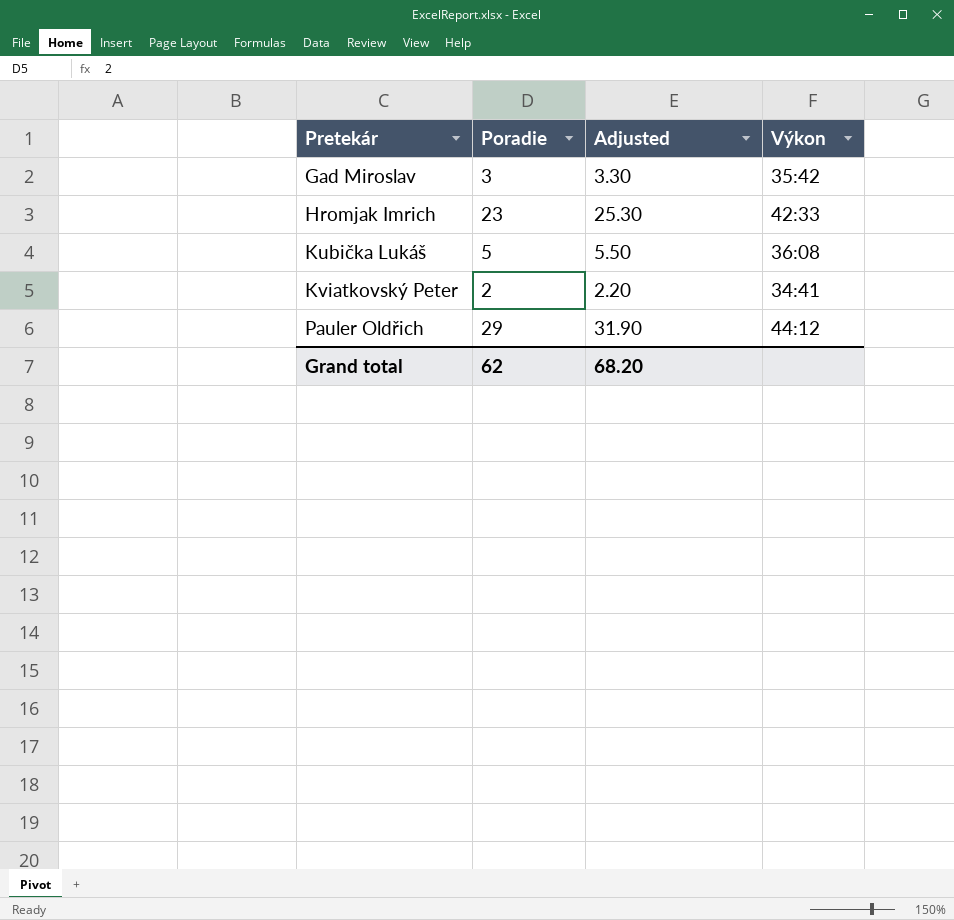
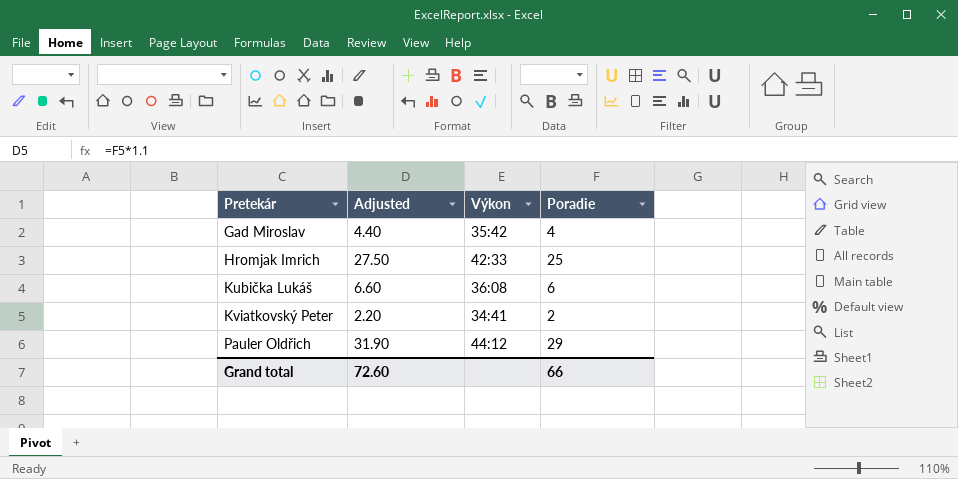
column Poradie | position: 2 -> 4
Gad Miroslav | Adjusted: 3.30 -> 4.40
Gad Miroslav | Poradie: 3 -> 4
Hromjak Imrich | Adjusted: 25.30 -> 27.50
Hromjak Imrich | Poradie: 23 -> 25
Kubička Lukáš | Adjusted: 5.50 -> 6.60
Kubička Lukáš | Poradie: 5 -> 6
Grand total | Adjusted: 68.20 -> 72.60
Grand total | Poradie: 62 -> 66

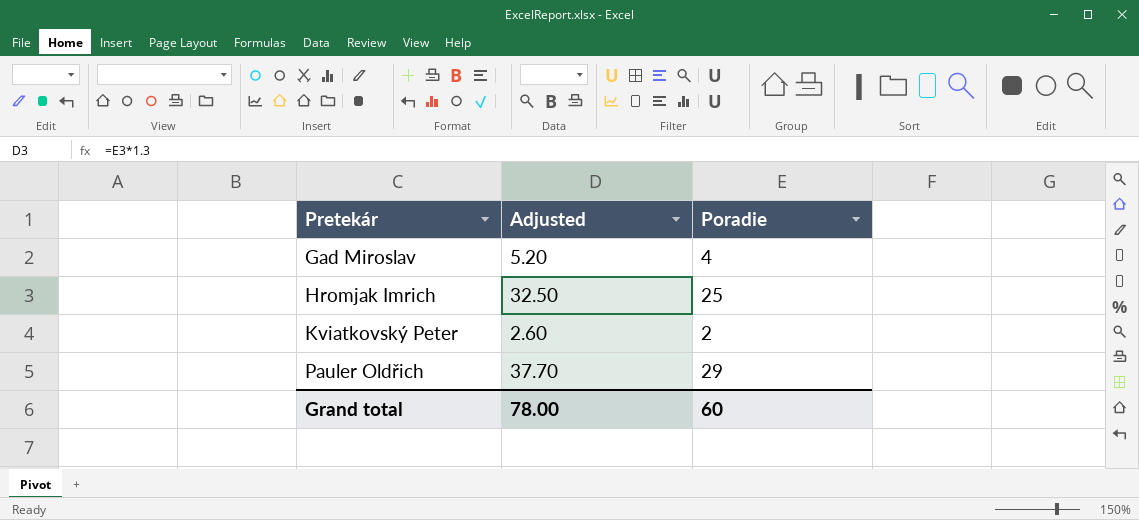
column Výkon | position: 3 -> none
column Adjusted | formula: [Poradie] * 1.1 -> [Poradie] * 1.3
row Kubička Lukáš: 6.60 | 36:08 | 6 -> none
Grand total | Adjusted: 72.60 -> 78.00
Grand total | Poradie: 66 -> 60

